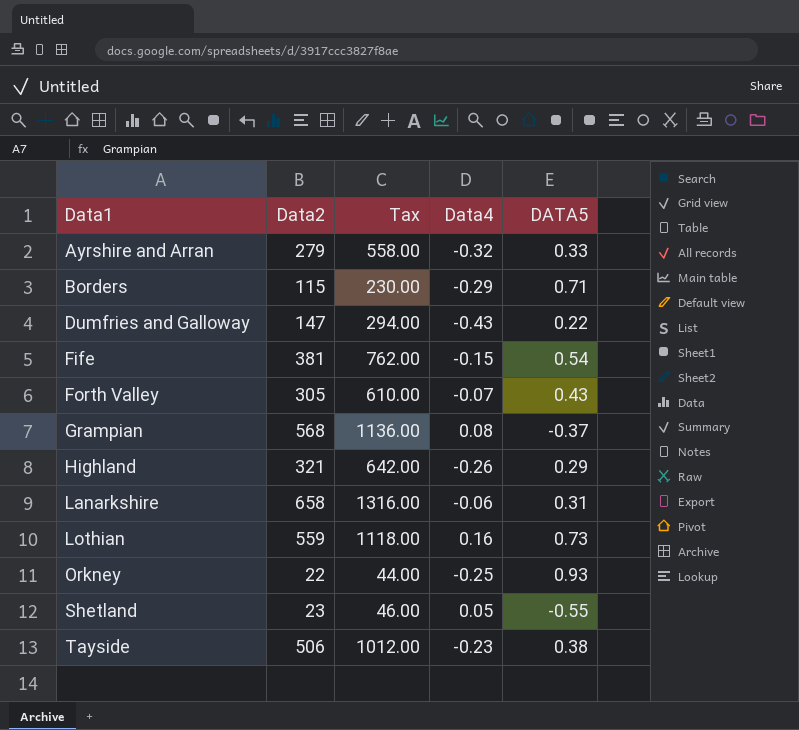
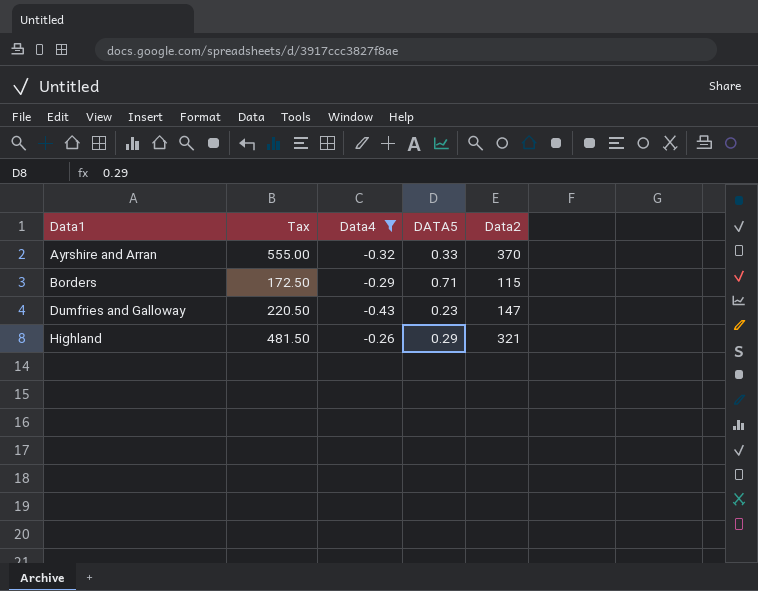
filter: none -> Data4 <= -0.26
column Tax | formula: [Data2] * 2 -> [Data2] * 1.5
column Data2 | position: 2 -> 5
Ayrshire and Arran | Data2: 279 -> 370
Dumfries and Galloway | DATA5: 0.22 -> 0.23

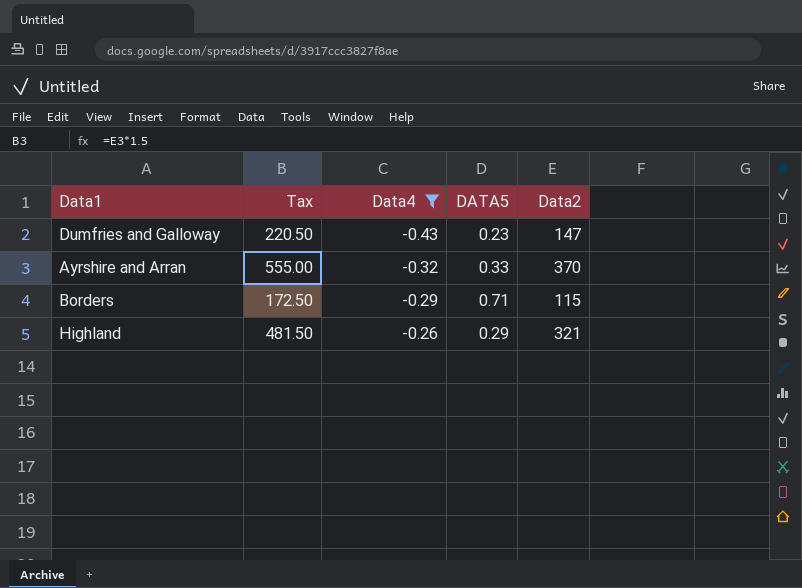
row order: Data1 ascending -> Data4 ascending

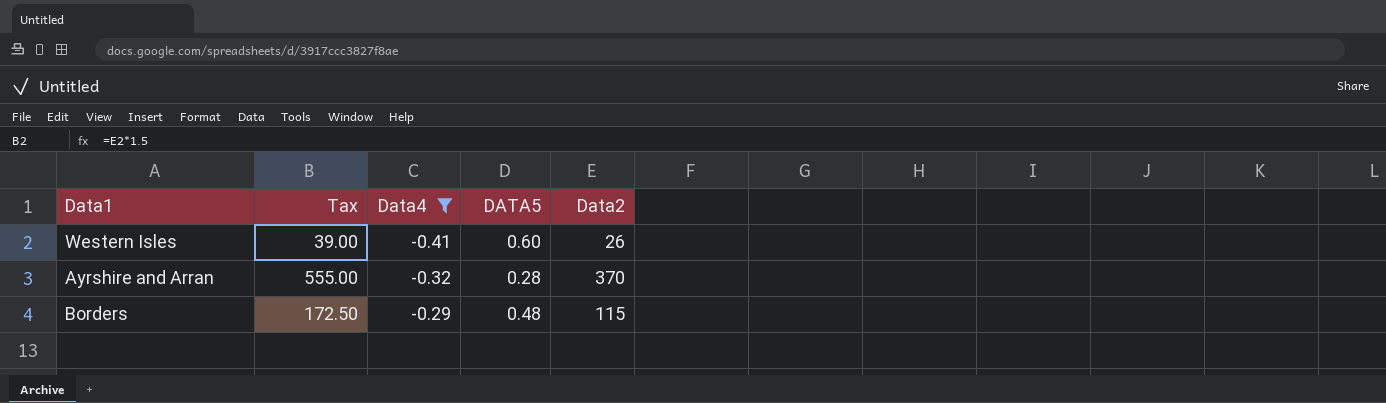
row Dumfries and Galloway: 220.50 | -0.43 | 0.23 | 147 -> none
row Highland: 481.50 | -0.26 | 0.29 | 321 -> none
row Western Isles: none -> 39.00 | -0.41 | 0.60 | 26
Ayrshire and Arran | DATA5: 0.33 -> 0.28
Borders | DATA5: 0.71 -> 0.48

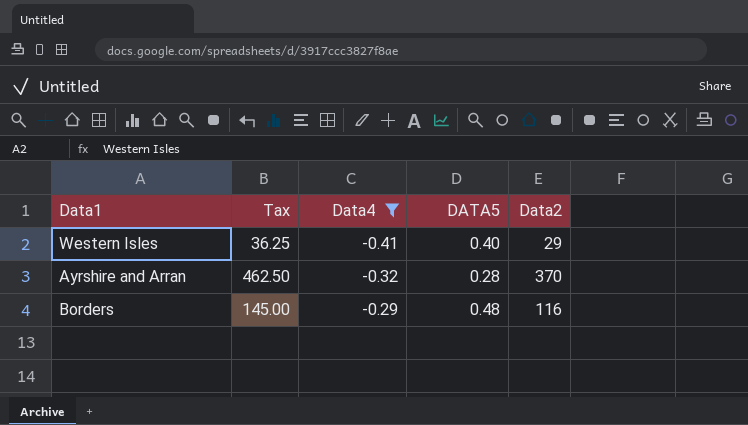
column Tax | formula: [Data2] * 1.5 -> [Data2] * 1.25
Western Isles | DATA5: 0.60 -> 0.40
Western Isles | Data2: 26 -> 29
Borders | Data2: 115 -> 116

